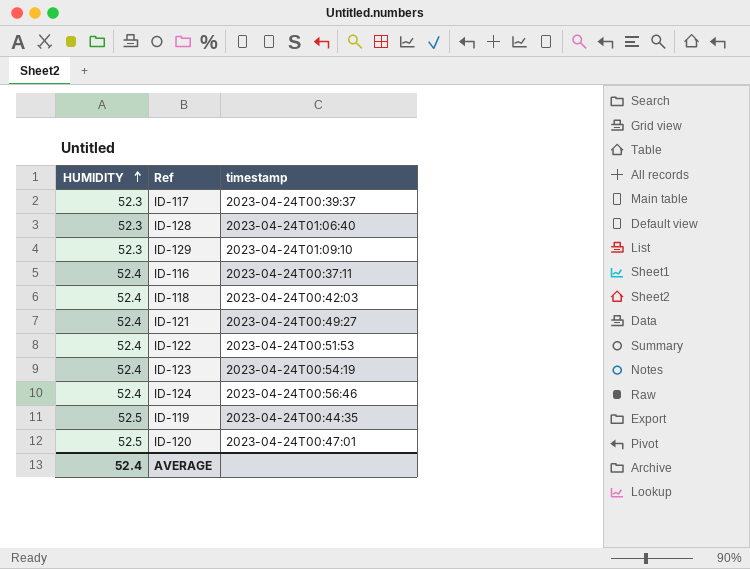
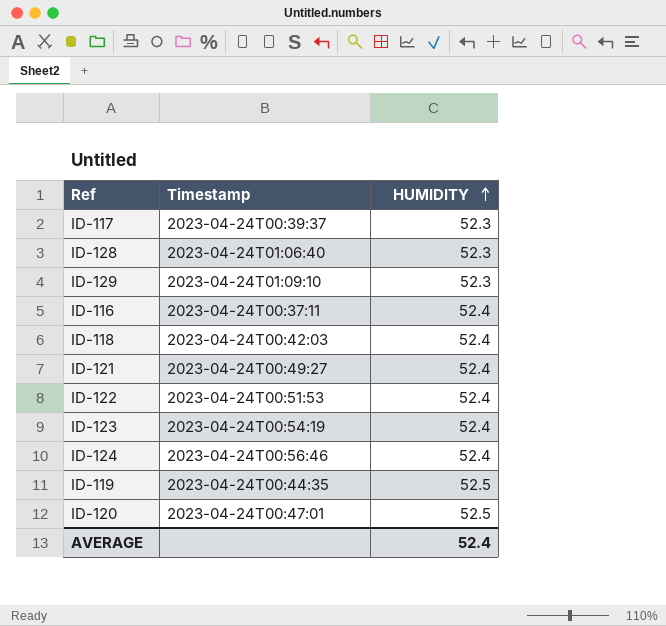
column name: timestamp -> Timestamp
column HUMIDITY | position: 1 -> 3

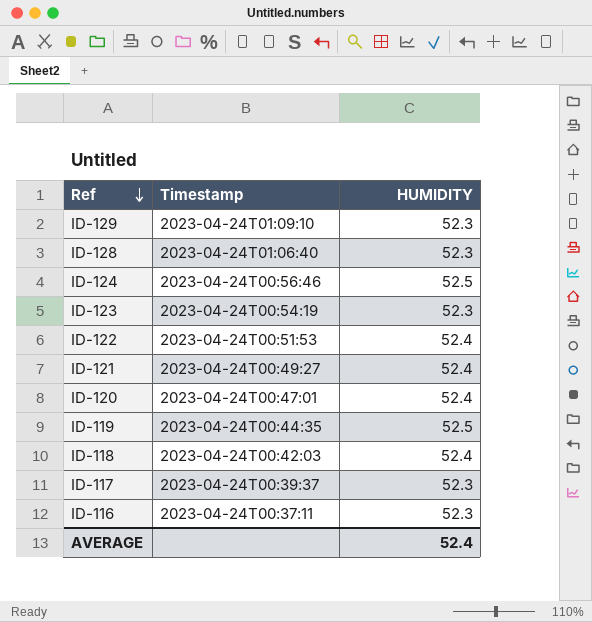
row order: HUMIDITY ascending -> Ref descending
ID-124 | HUMIDITY: 52.4 -> 52.5
ID-123 | HUMIDITY: 52.4 -> 52.3
ID-120 | HUMIDITY: 52.5 -> 52.4
ID-116 | HUMIDITY: 52.4 -> 52.3

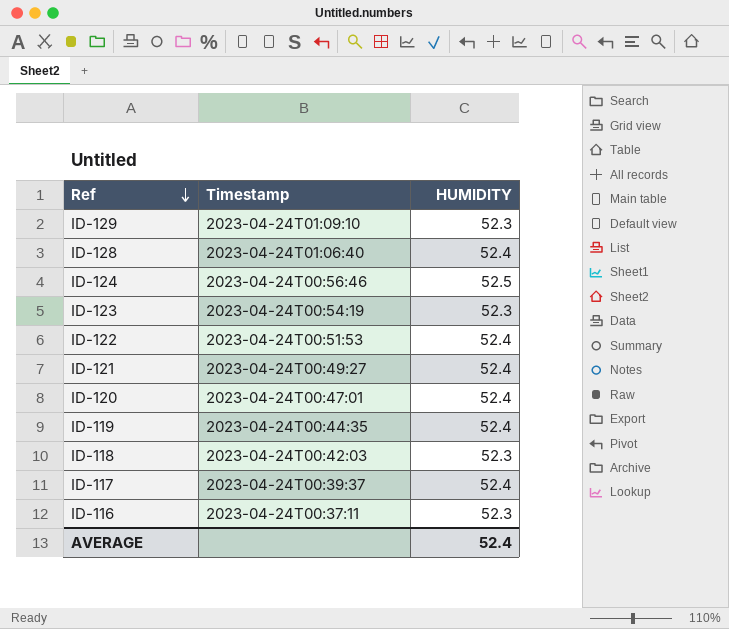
ID-128 | HUMIDITY: 52.3 -> 52.4
ID-119 | HUMIDITY: 52.5 -> 52.4
ID-118 | HUMIDITY: 52.4 -> 52.3
ID-117 | HUMIDITY: 52.3 -> 52.4

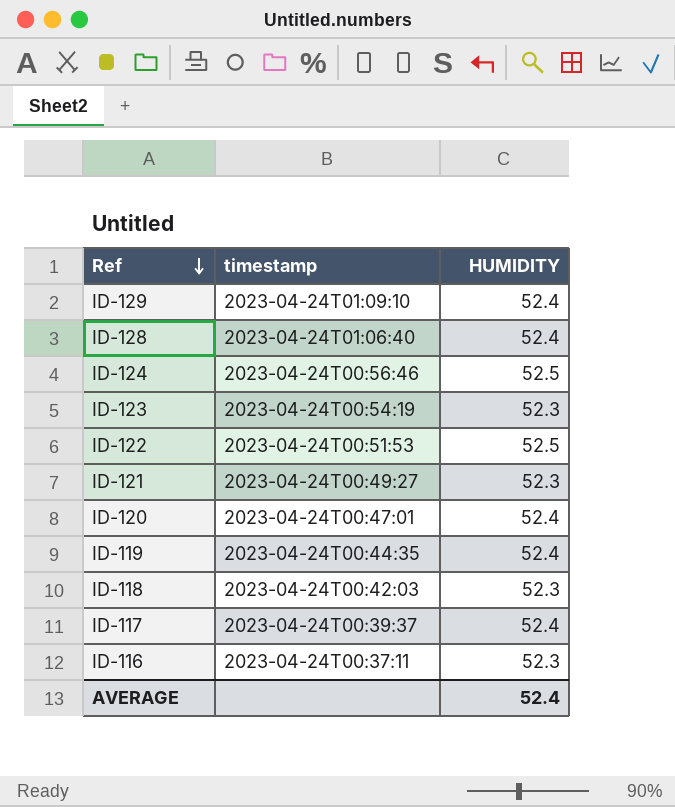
column name: Timestamp -> timestamp
ID-129 | HUMIDITY: 52.3 -> 52.4
ID-122 | HUMIDITY: 52.4 -> 52.5
ID-121 | HUMIDITY: 52.4 -> 52.3

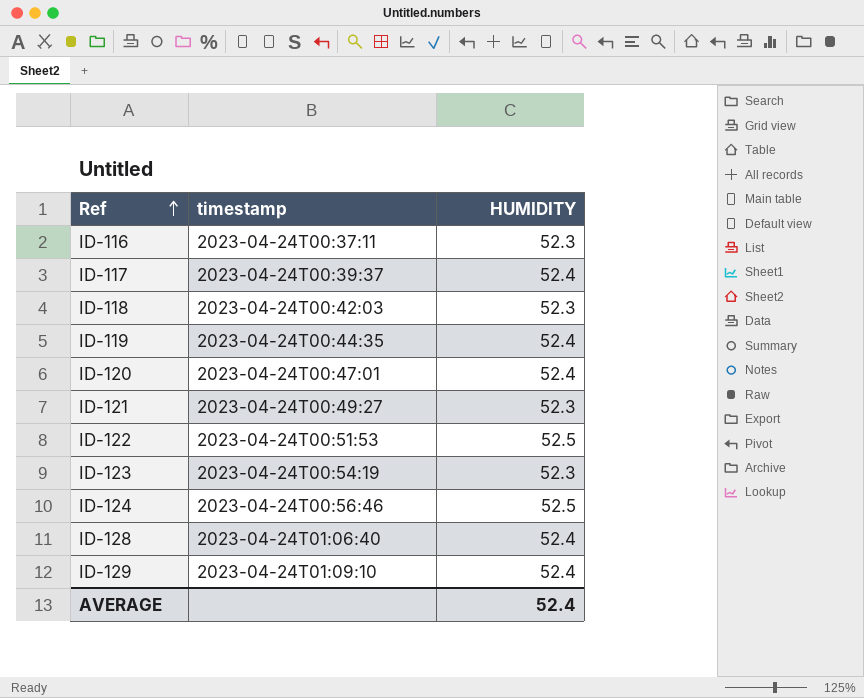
row order: Ref descending -> Ref ascending

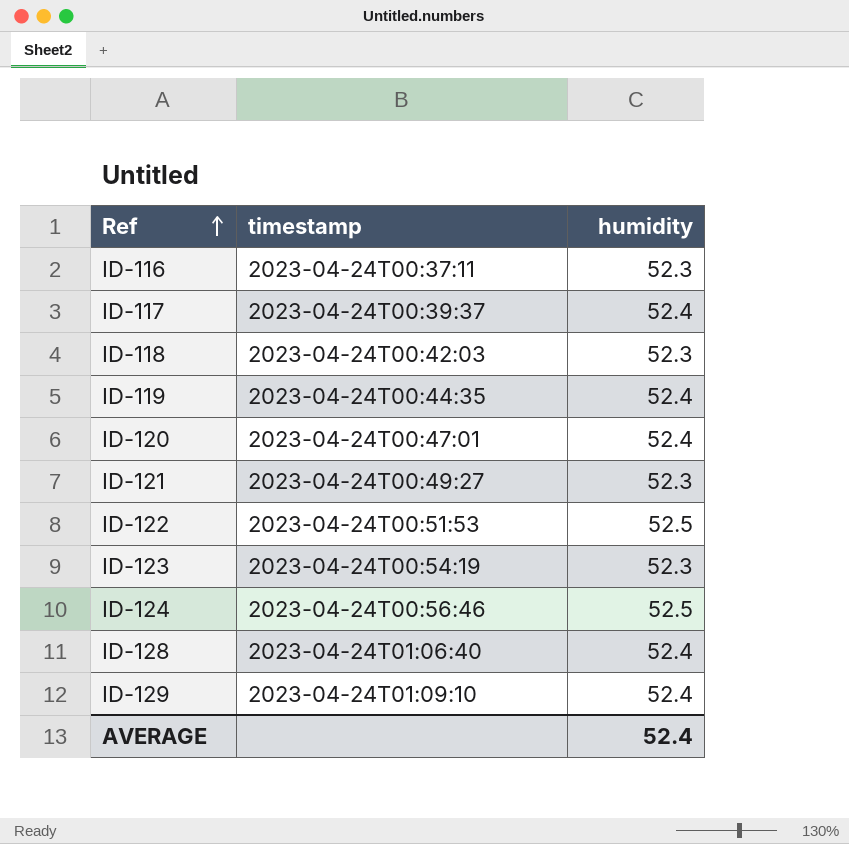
column name: HUMIDITY -> humidity

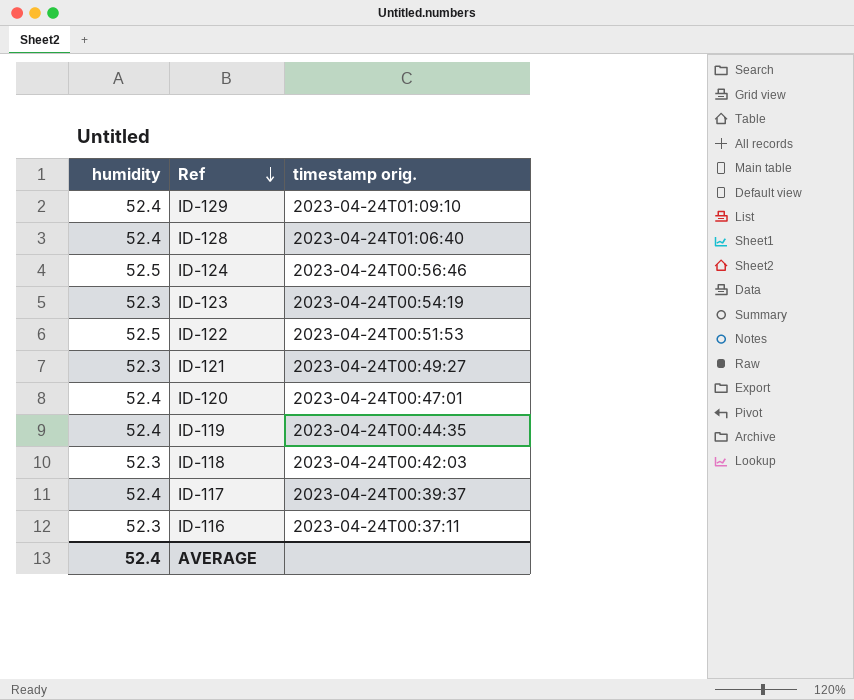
row order: Ref ascending -> Ref descending
column humidity | position: 3 -> 1
column name: timestamp -> timestamp orig.

